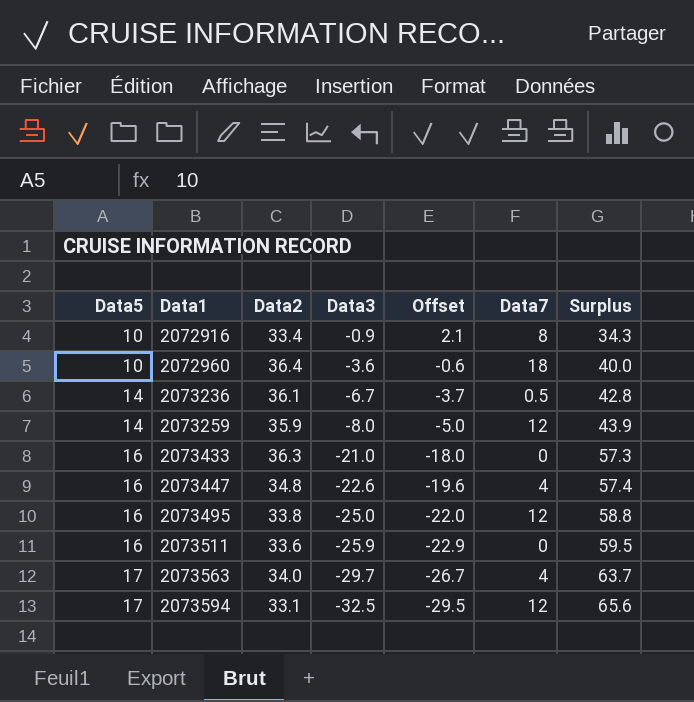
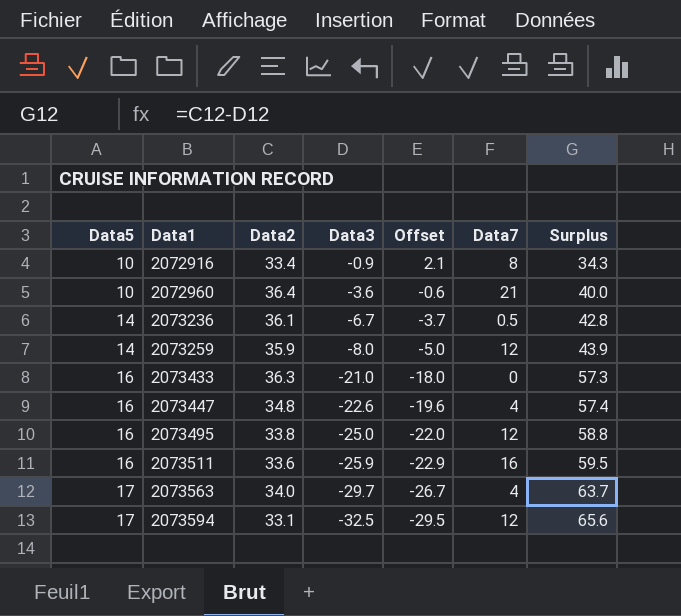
2072960 | Data7: 18 -> 21
2073511 | Data7: 0 -> 16

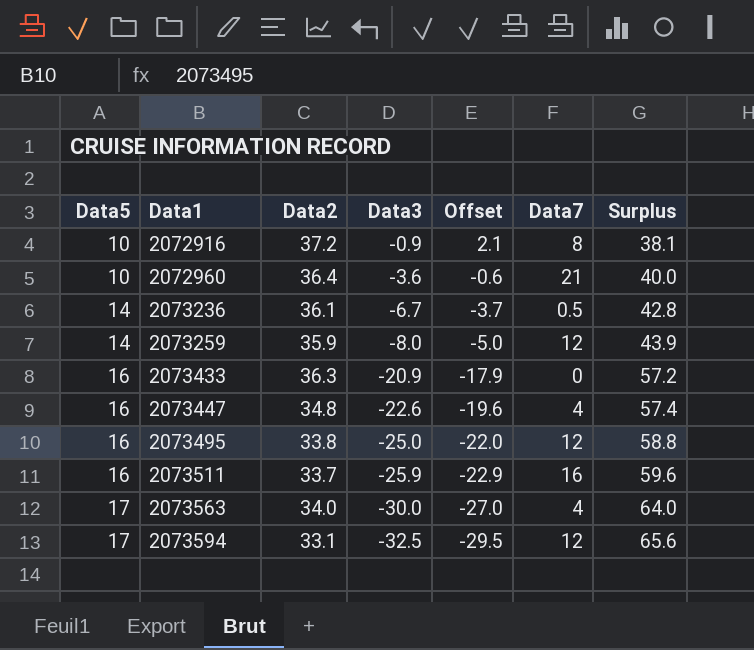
2072916 | Data2: 33.4 -> 37.2
2072916 | Surplus: 34.3 -> 38.1
2073433 | Data3: -21.0 -> -20.9
2073433 | Offset: -18.0 -> -17.9
2073433 | Surplus: 57.3 -> 57.2
2073511 | Data2: 33.6 -> 33.7
2073511 | Surplus: 59.5 -> 59.6
2073563 | Data3: -29.7 -> -30.0
2073563 | Offset: -26.7 -> -27.0
2073563 | Surplus: 63.7 -> 64.0

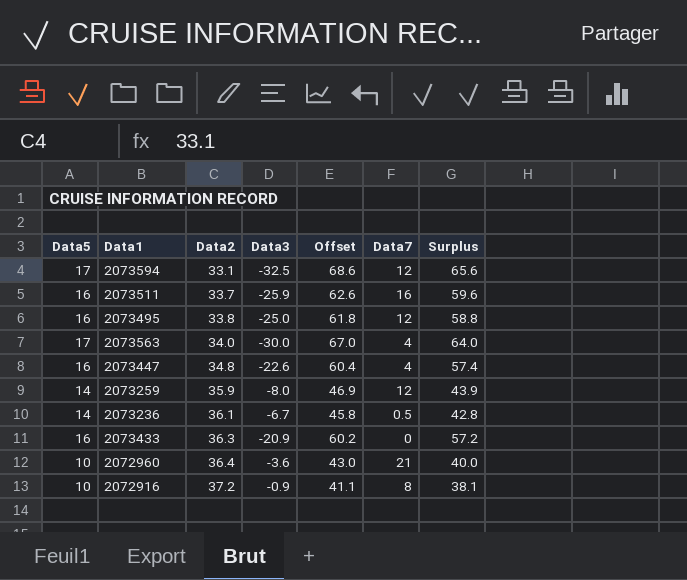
row order: Data5 ascending -> Data2 ascending
column Offset | formula: [Data3] + 3 -> [Surplus] + 3

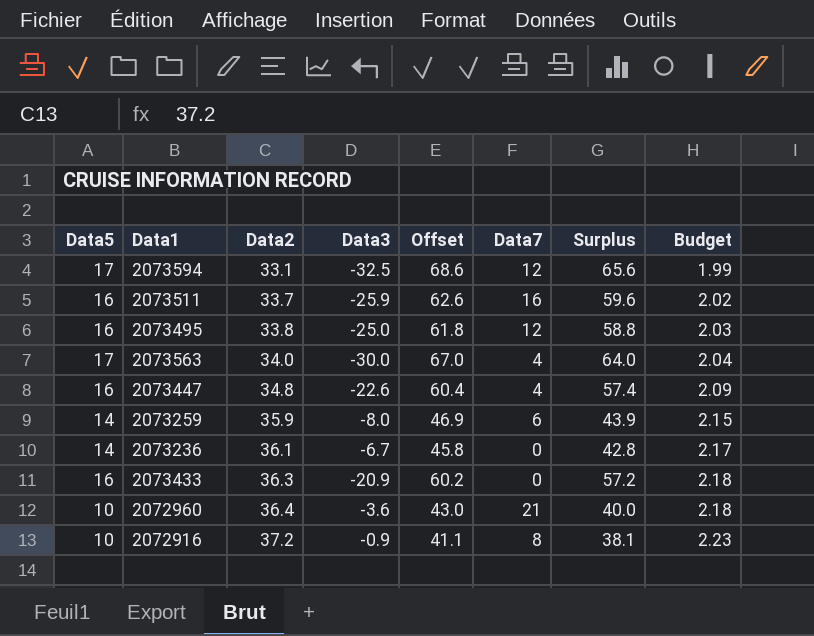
column Budget | formula: none -> [Data2] * 0.06
2073259 | Data7: 12 -> 6
2073236 | Data7: 0.5 -> 0

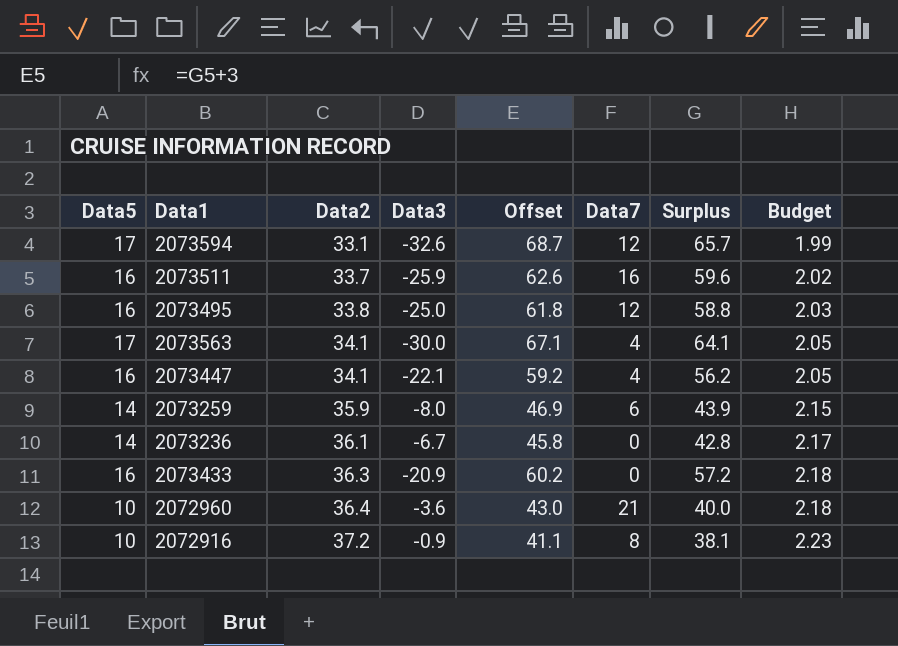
2073594 | Data3: -32.5 -> -32.6
2073594 | Offset: 68.6 -> 68.7
2073594 | Surplus: 65.6 -> 65.7
2073563 | Data2: 34.0 -> 34.1
2073563 | Offset: 67.0 -> 67.1
2073563 | Surplus: 64.0 -> 64.1
2073563 | Budget: 2.04 -> 2.05
2073447 | Data2: 34.8 -> 34.1
2073447 | Data3: -22.6 -> -22.1
2073447 | Offset: 60.4 -> 59.2
2073447 | Surplus: 57.4 -> 56.2
2073447 | Budget: 2.09 -> 2.05

